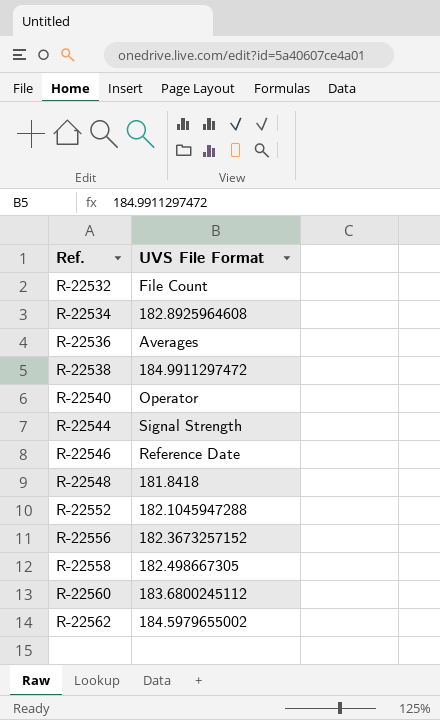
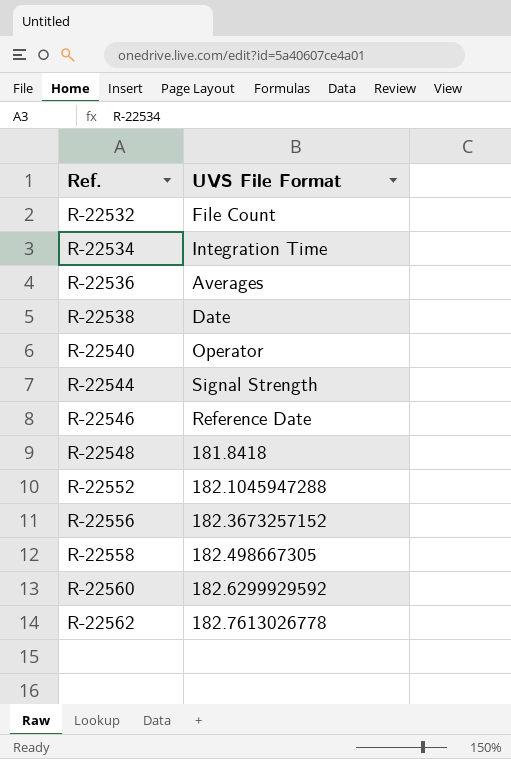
R-22534 | UVS File Format: 182.8925964608 -> Integration Time
R-22538 | UVS File Format: 184.9911297472 -> Date
R-22560 | UVS File Format: 183.6800245112 -> 182.6299929592
R-22562 | UVS File Format: 184.5979655002 -> 182.7613026778

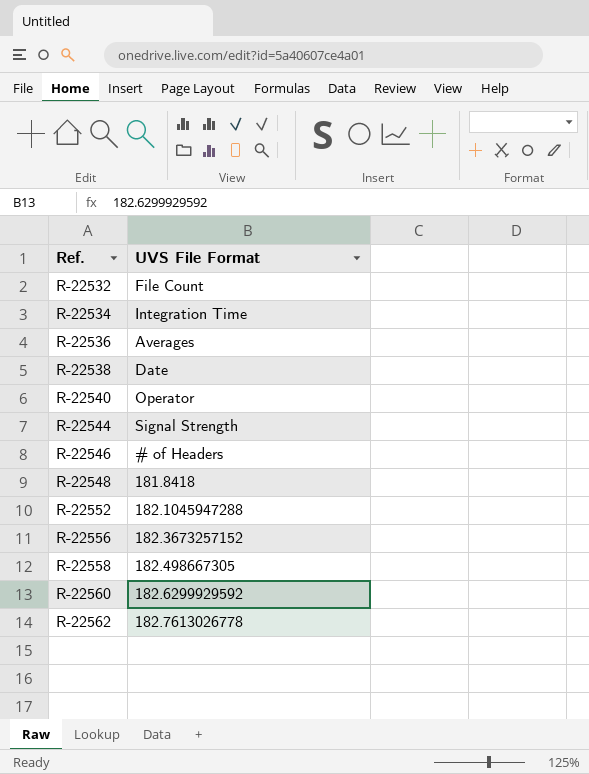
R-22546 | UVS File Format: Reference Date -> # of Headers

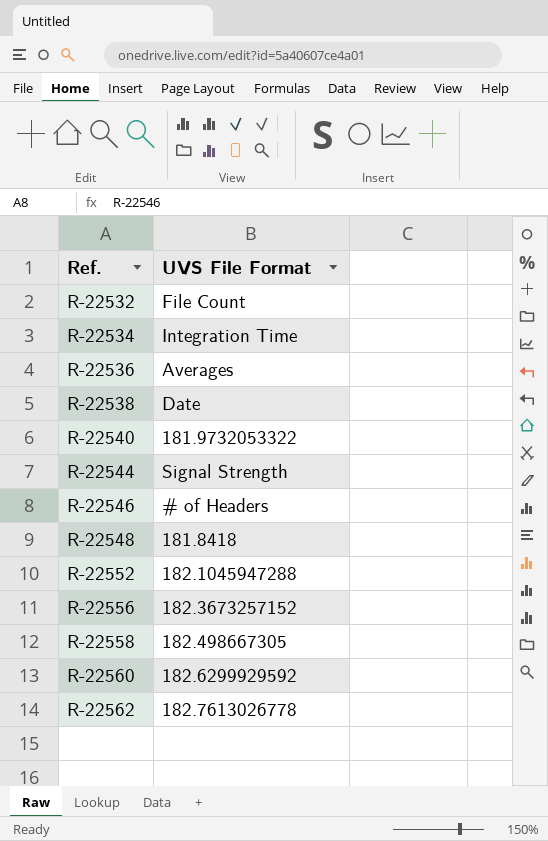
R-22540 | UVS File Format: Operator -> 181.9732053322

